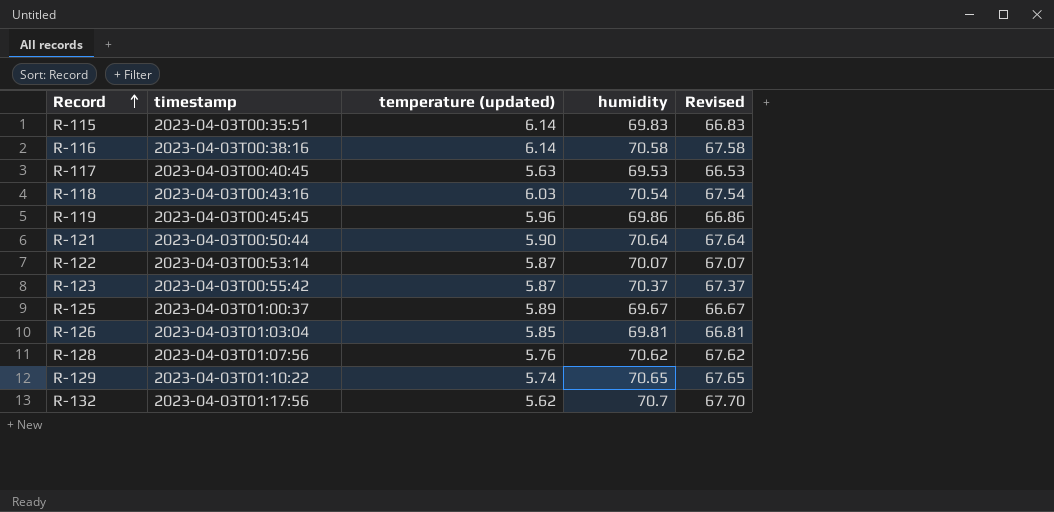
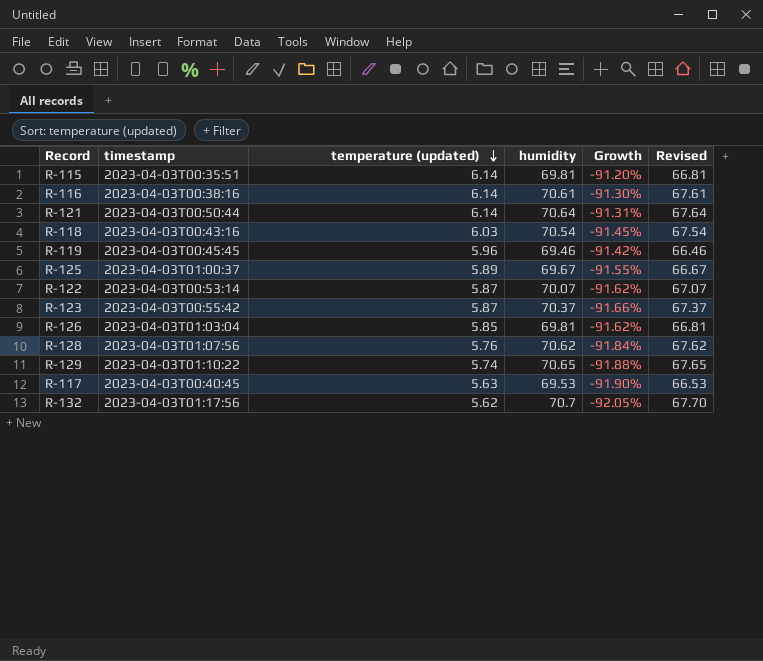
row order: Record ascending -> temperature (updated) descending
column Growth | formula: none -> ([temperature (updated)] - [humidity]) / [humidity]
R-115 | humidity: 69.83 -> 69.81
R-115 | Revised: 66.83 -> 66.81
R-116 | humidity: 70.58 -> 70.61
R-116 | Revised: 67.58 -> 67.61
R-121 | temperature (updated): 5.90 -> 6.14
R-119 | humidity: 69.86 -> 69.46
R-119 | Revised: 66.86 -> 66.46

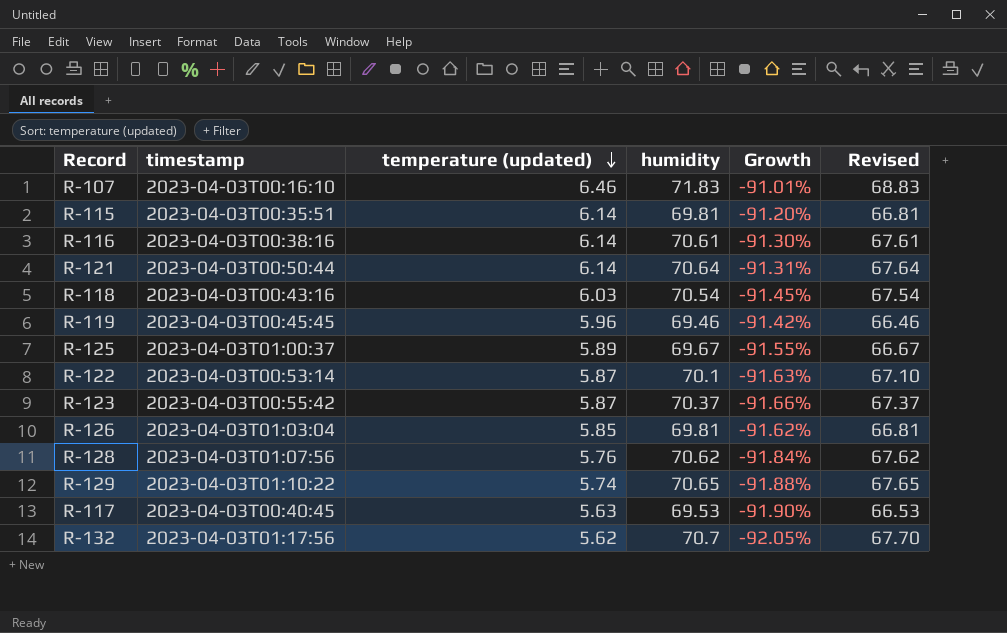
row R-107: none -> 2023-04-03T00:16:10 | 6.46 | 71.83 | -91.01% | 68.83
R-122 | humidity: 70.07 -> 70.1
R-122 | Growth: -91.62% -> -91.63%
R-122 | Revised: 67.07 -> 67.10

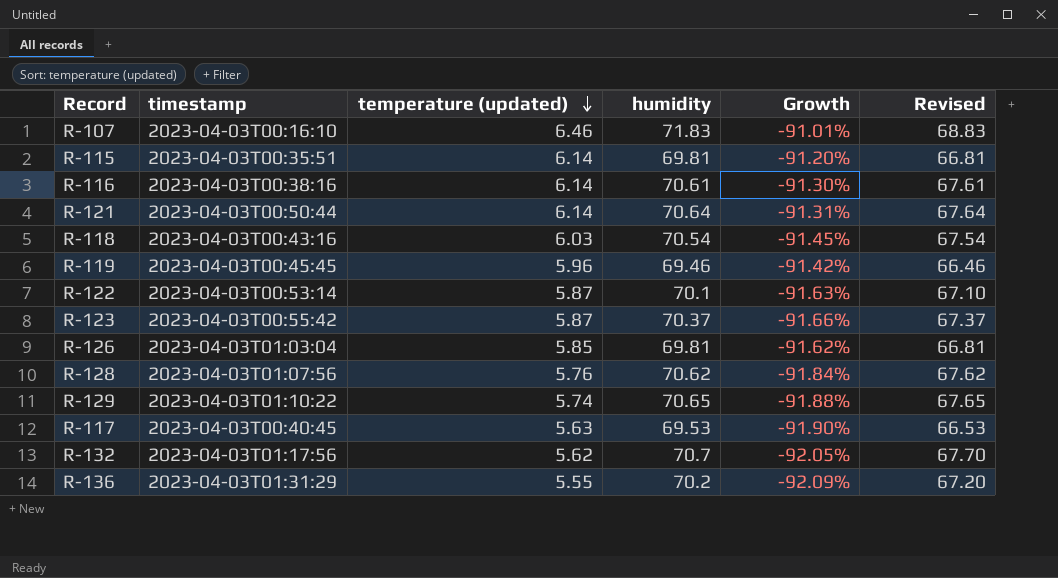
row R-125: 2023-04-03T01:00:37 | 5.89 | 69.67 | -91.55% | 66.67 -> none
row R-136: none -> 2023-04-03T01:31:29 | 5.55 | 70.2 | -92.09% | 67.20

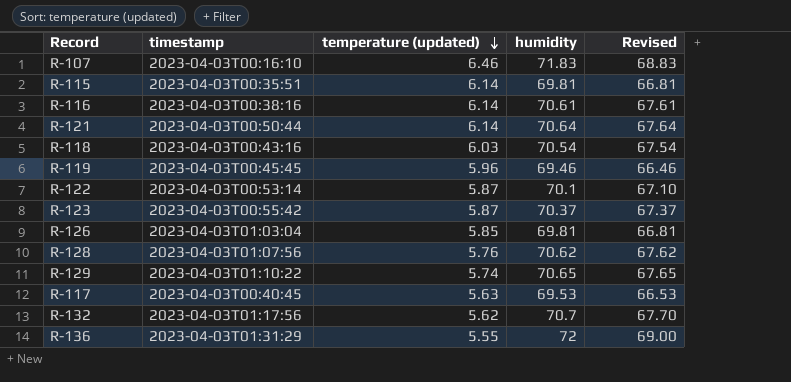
column Growth | formula: ([temperature (updated)] - [humidity]) / [humidity] -> none
R-136 | humidity: 70.2 -> 72
R-136 | Revised: 67.20 -> 69.00

